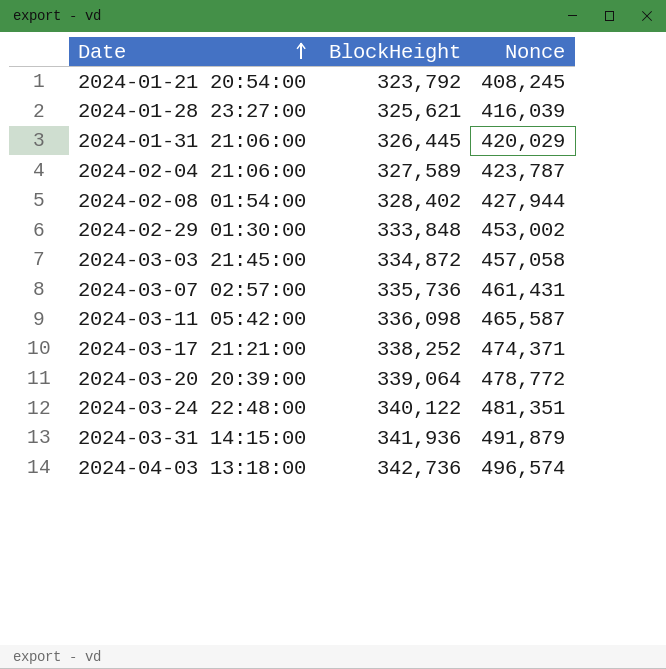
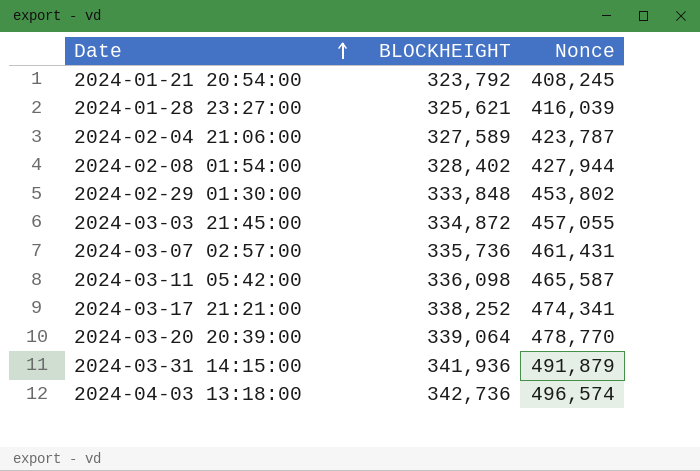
column name: BlockHeight -> BLOCKHEIGHT
row 2024-01-31 21:06:00: 326,445 | 420,029 -> none
row 2024-03-24 22:48:00: 340,122 | 481,351 -> none
2024-02-29 01:30:00 | Nonce: 453,002 -> 453,802
2024-03-03 21:45:00 | Nonce: 457,058 -> 457,055
2024-03-17 21:21:00 | Nonce: 474,371 -> 474,341
2024-03-20 20:39:00 | Nonce: 478,772 -> 478,770

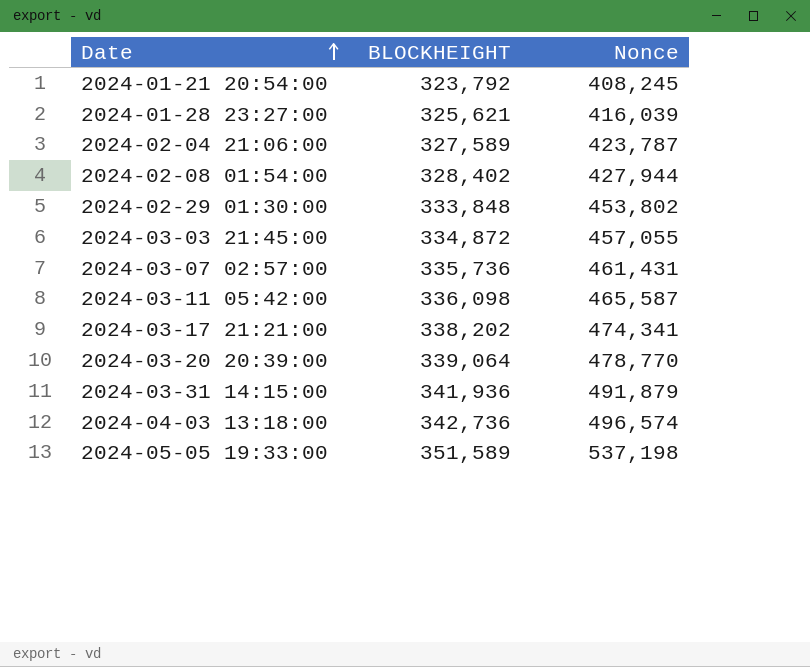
2024-03-17 21:21:00 | BLOCKHEIGHT: 338,252 -> 338,202
row 2024-05-05 19:33:00: none -> 351,589 | 537,198

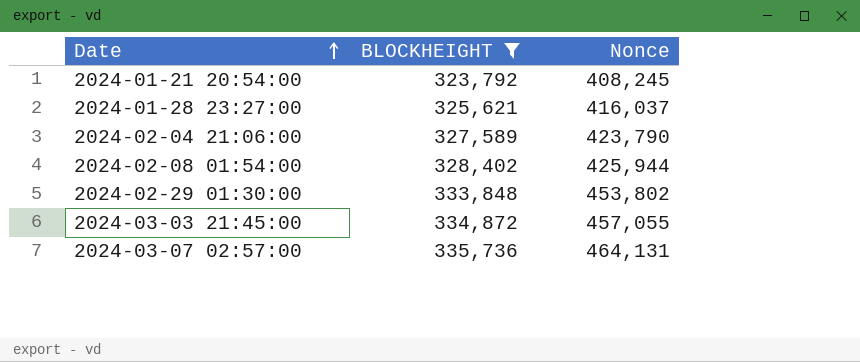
filter: none -> BLOCKHEIGHT <= 335,736
2024-01-28 23:27:00 | Nonce: 416,039 -> 416,037
2024-02-04 21:06:00 | Nonce: 423,787 -> 423,790
2024-02-08 01:54:00 | Nonce: 427,944 -> 425,944
2024-03-07 02:57:00 | Nonce: 461,431 -> 464,131

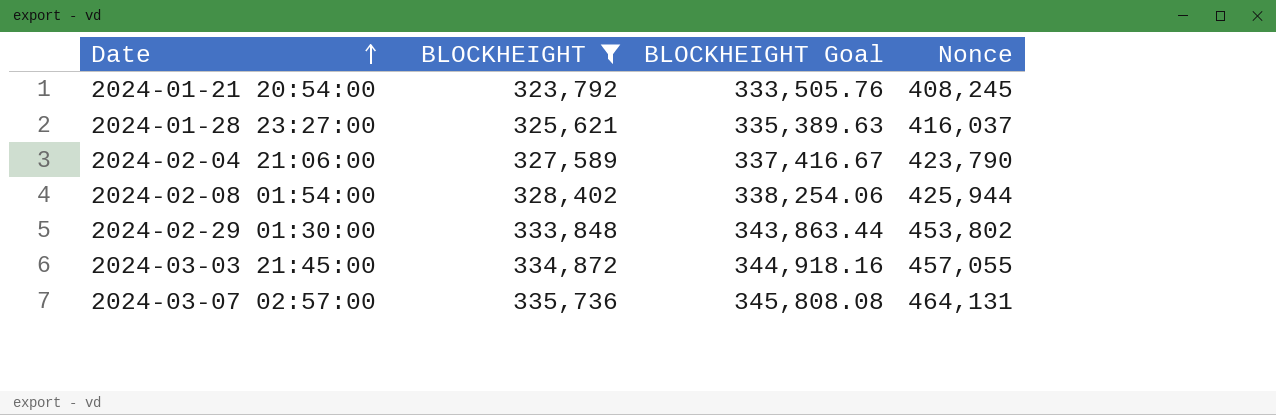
column BLOCKHEIGHT Goal | formula: none -> [BLOCKHEIGHT] * 1.03

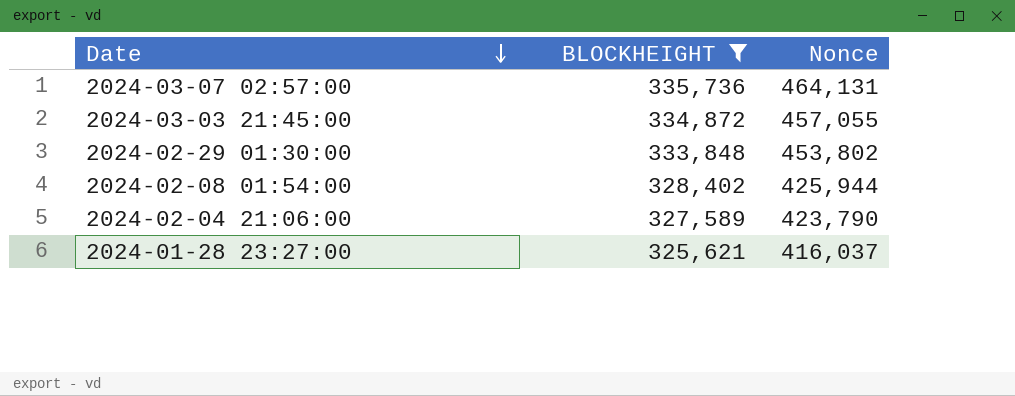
row order: Date ascending -> Date descending
column BLOCKHEIGHT Goal | formula: [BLOCKHEIGHT] * 1.03 -> none
row 2024-01-21 20:54:00: 323,792 | 333,505.76 | 408,245 -> none

